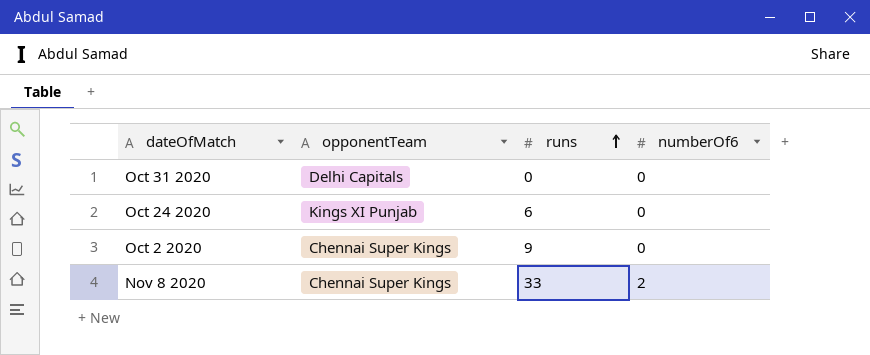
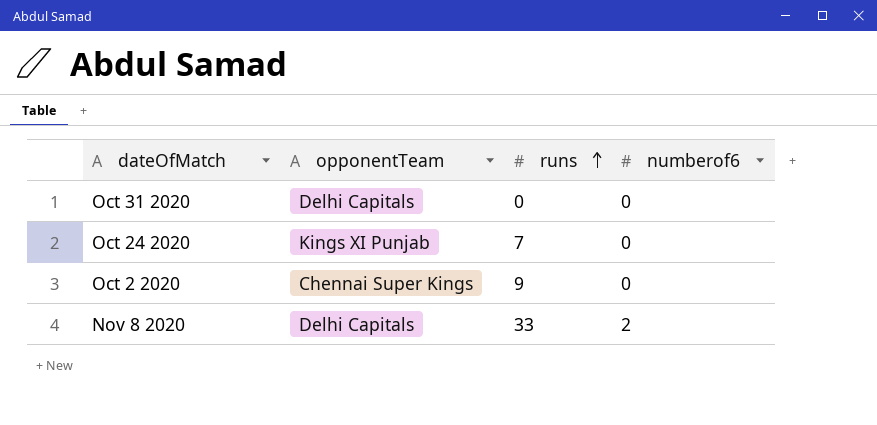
column name: numberOf6 -> numberof6
Oct 24 2020 | runs: 6 -> 7
Nov 8 2020 | opponentTeam: Chennai Super Kings -> Delhi Capitals

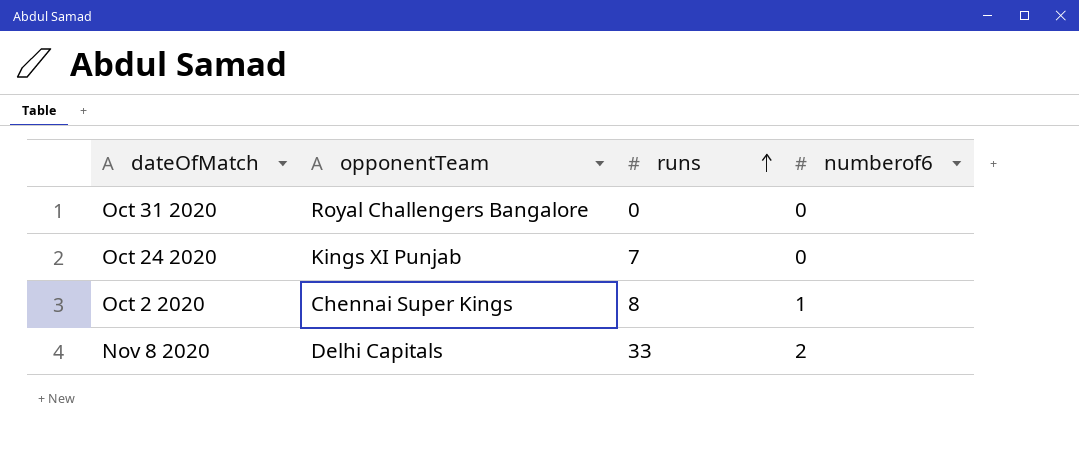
Oct 31 2020 | opponentTeam: Delhi Capitals -> Royal Challengers Bangalore
Oct 2 2020 | runs: 9 -> 8
Oct 2 2020 | numberof6: 0 -> 1

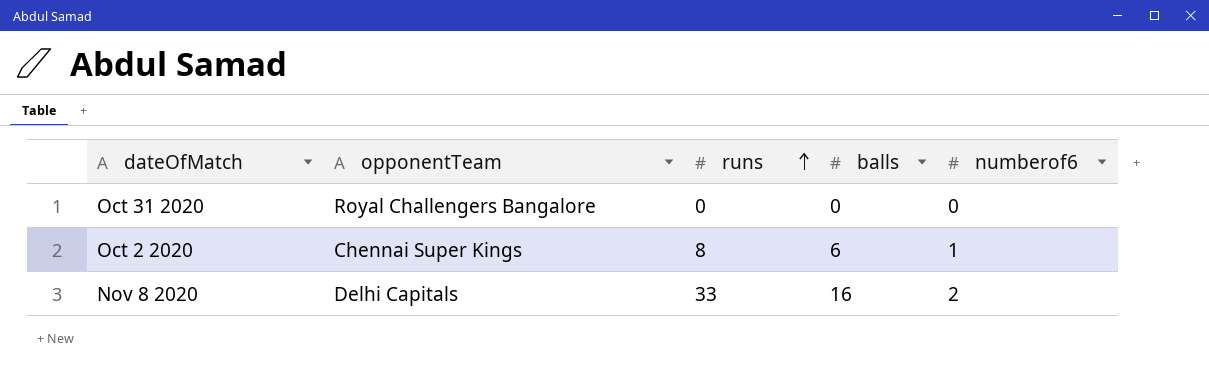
column balls | position: none -> 4
row Oct 24 2020: Kings XI Punjab | 7 | 0 -> none

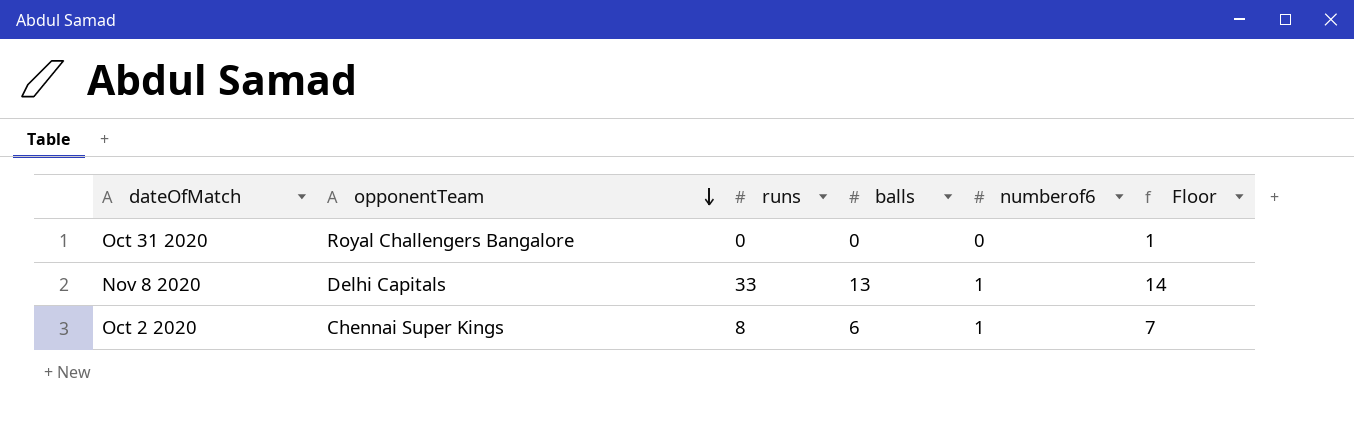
row order: runs ascending -> opponentTeam descending
column Floor | formula: none -> [balls] + 1
Nov 8 2020 | balls: 16 -> 13
Nov 8 2020 | numberof6: 2 -> 1

